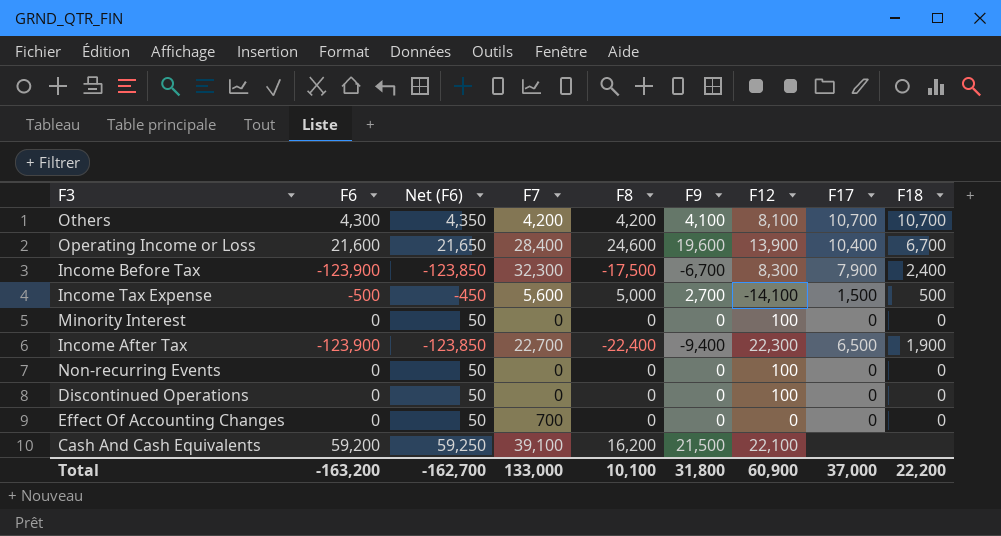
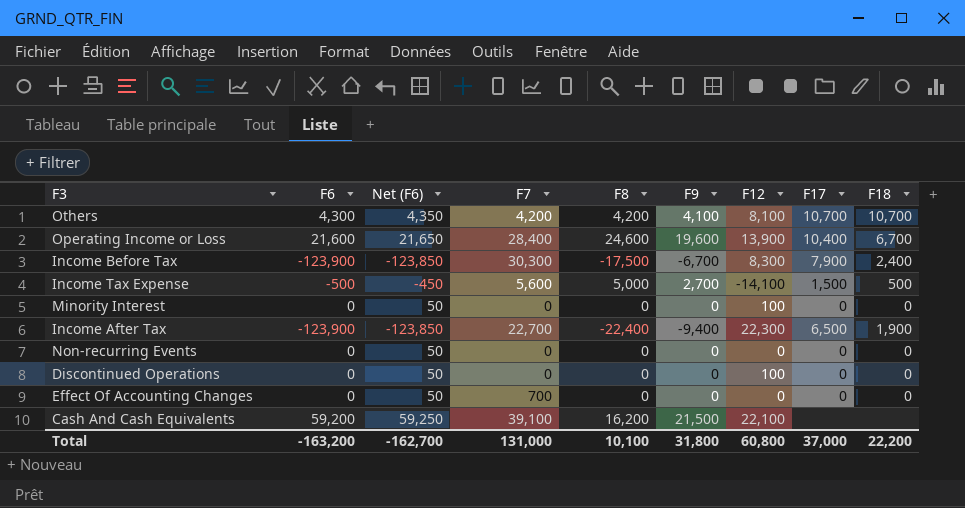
Income Before Tax | F7: 32,300 -> 30,300
Non-recurring Events | F12: 100 -> 0
Total | F7: 133,000 -> 131,000
Total | F12: 60,900 -> 60,800

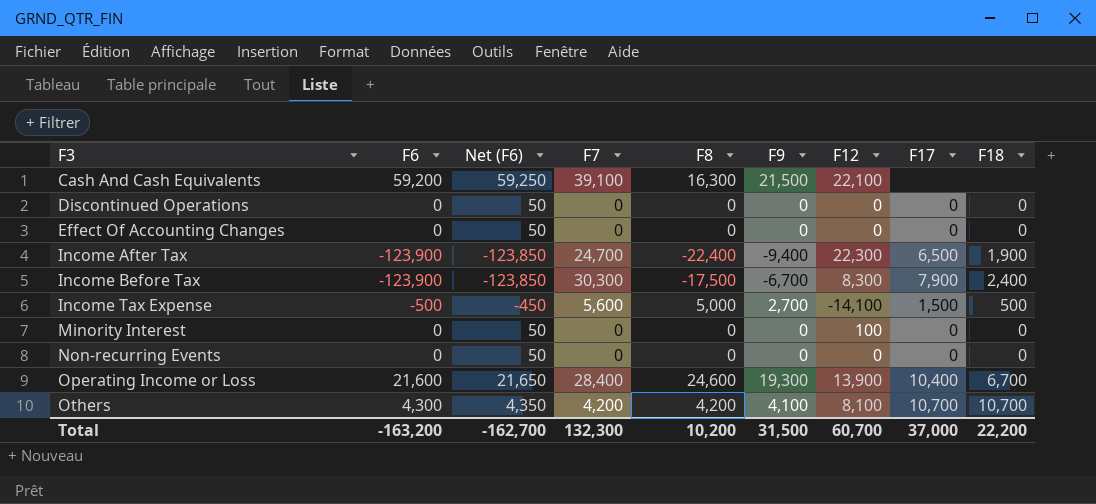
row order: none -> F3 ascending
Cash And Cash Equivalents | F8: 16,200 -> 16,300
Discontinued Operations | F12: 100 -> 0
Effect Of Accounting Changes | F7: 700 -> 0
Income After Tax | F7: 22,700 -> 24,700
Operating Income or Loss | F9: 19,600 -> 19,300
Total | F7: 131,000 -> 132,300
Total | F8: 10,100 -> 10,200
Total | F9: 31,800 -> 31,500
Total | F12: 60,800 -> 60,700

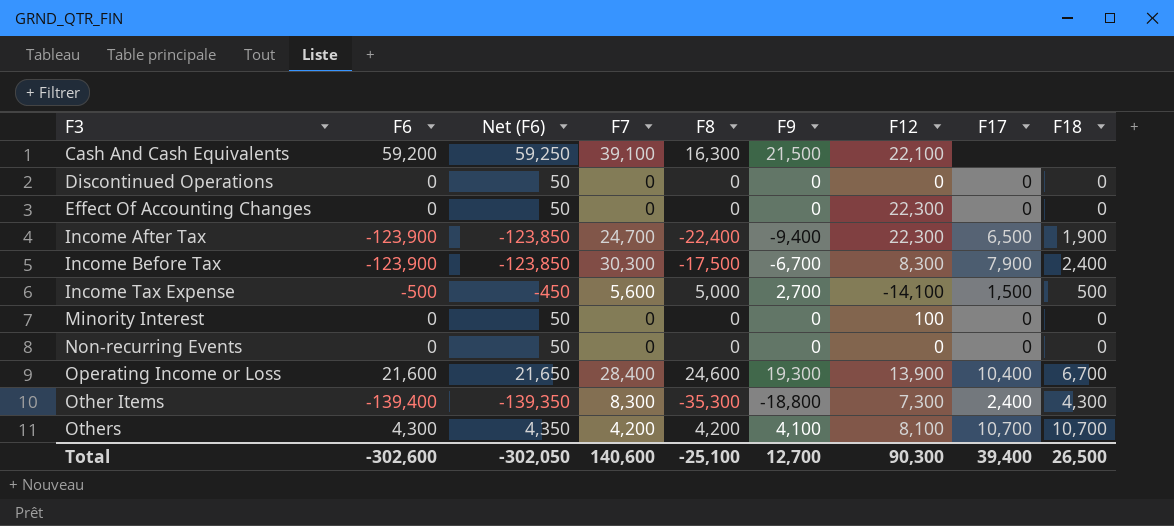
Effect Of Accounting Changes | F12: 0 -> 22,300
row Other Items: none -> -139,400 | -139,350 | 8,300 | -35,300 | -18,800 | 7,300 | 2,400 | 4,300
Total | F6: -163,200 -> -302,600
Total | Net (F6): -162,700 -> -302,050
Total | F7: 132,300 -> 140,600
Total | F8: 10,200 -> -25,100
Total | F9: 31,500 -> 12,700
Total | F12: 60,700 -> 90,300
Total | F17: 37,000 -> 39,400
Total | F18: 22,200 -> 26,500

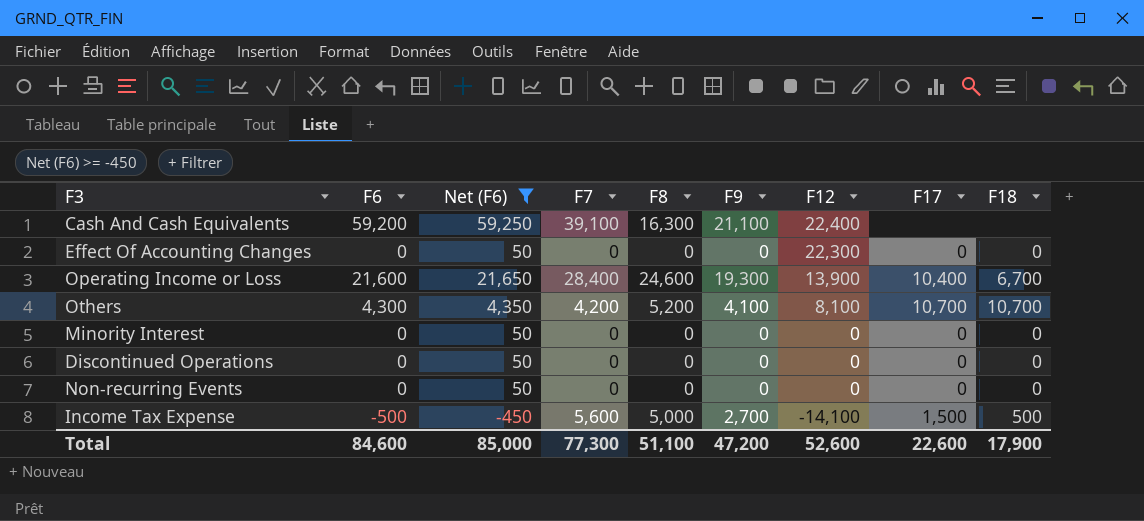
filter: none -> Net (F6) >= -450
row order: F3 ascending -> F12 descending
Cash And Cash Equivalents | F9: 21,500 -> 21,100
Cash And Cash Equivalents | F12: 22,100 -> 22,400
Others | F8: 4,200 -> 5,200
Minority Interest | F12: 100 -> 0
Total | F6: -302,600 -> 84,600
Total | Net (F6): -302,050 -> 85,000
Total | F7: 140,600 -> 77,300
Total | F8: -25,100 -> 51,100
Total | F9: 12,700 -> 47,200
Total | F12: 90,300 -> 52,600
Total | F17: 39,400 -> 22,600
Total | F18: 26,500 -> 17,900

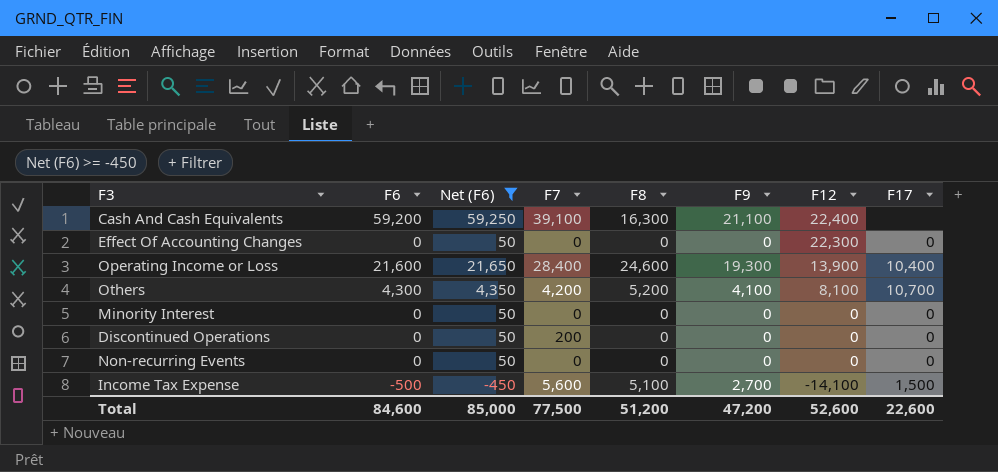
column F18 | position: 9 -> none
Discontinued Operations | F7: 0 -> 200
Income Tax Expense | F8: 5,000 -> 5,100
Total | F7: 77,300 -> 77,500
Total | F8: 51,100 -> 51,200

